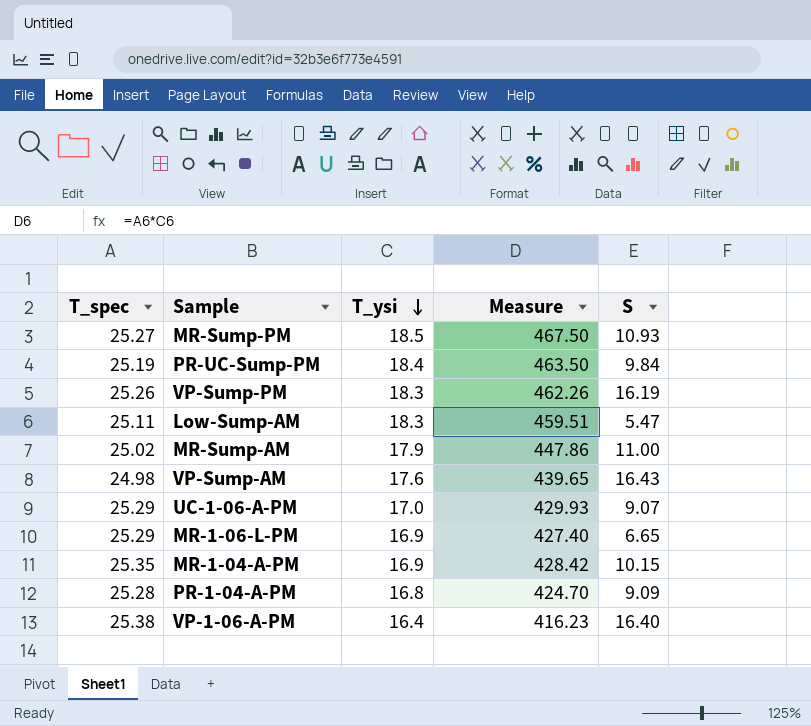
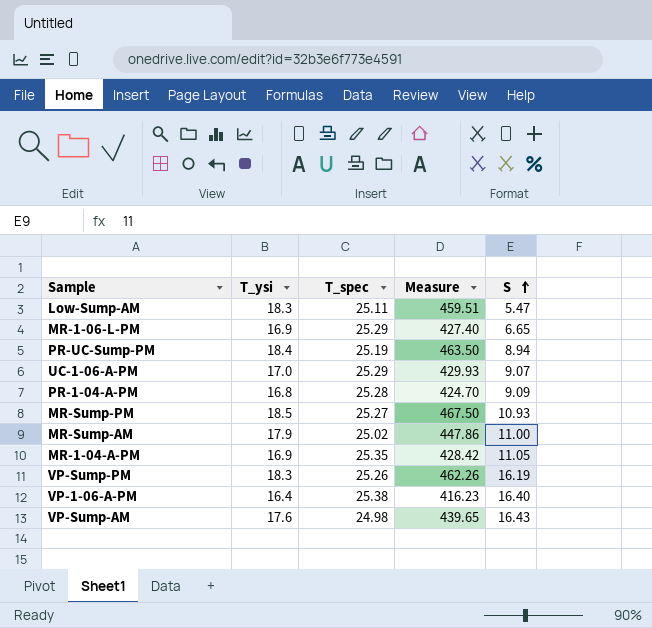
row order: T_ysi descending -> S ascending
column T_spec | position: 1 -> 3
PR-UC-Sump-PM | S: 9.84 -> 8.94
MR-1-04-A-PM | S: 10.15 -> 11.05

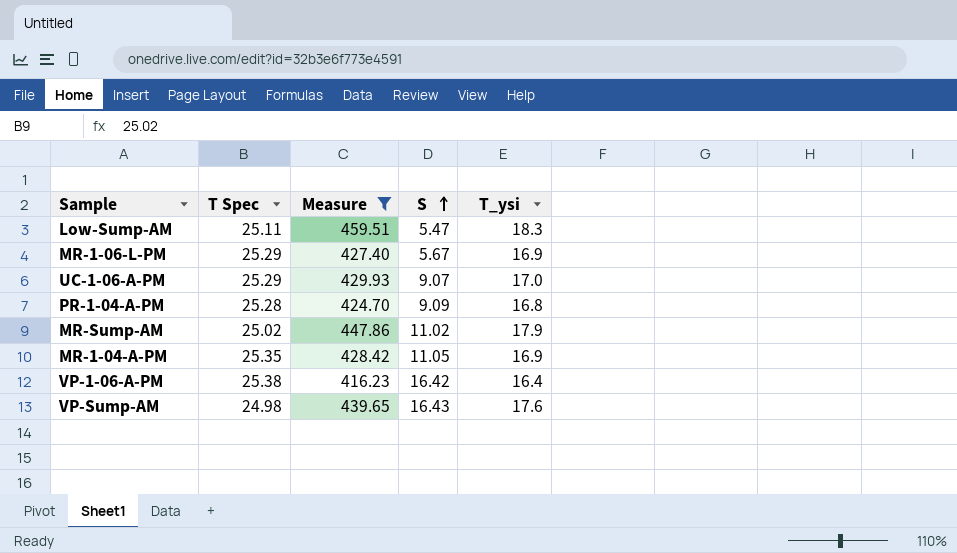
filter: none -> Measure <= 459.51
column name: T_spec -> T Spec
column T_ysi | position: 2 -> 5
MR-1-06-L-PM | S: 6.65 -> 5.67
MR-Sump-AM | S: 11.00 -> 11.02
VP-1-06-A-PM | S: 16.40 -> 16.42

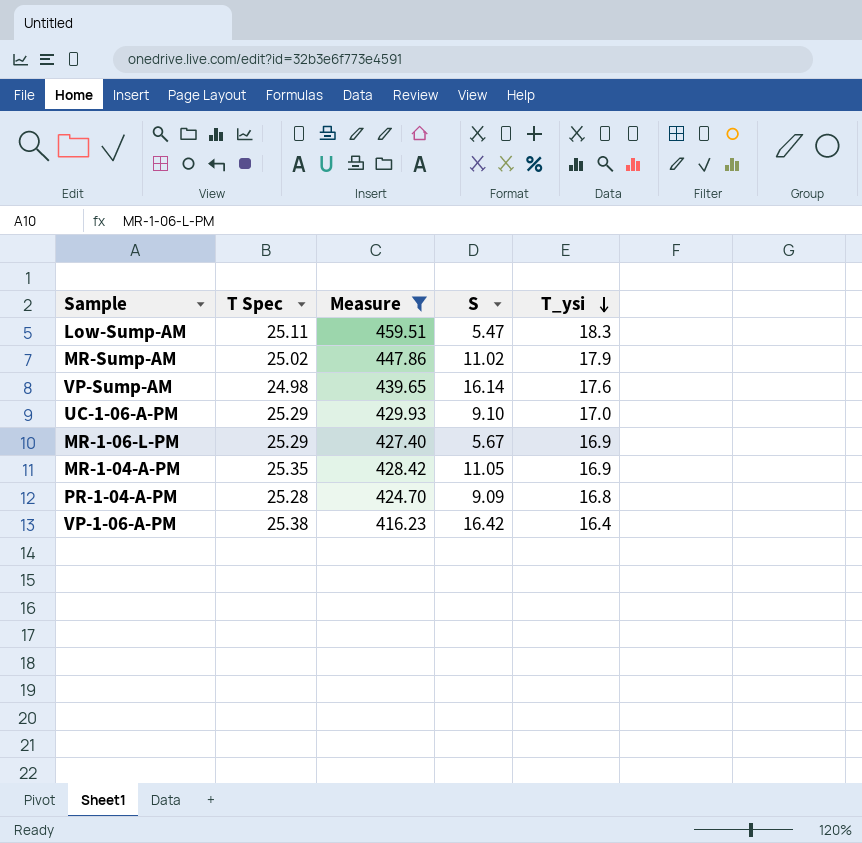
row order: S ascending -> T_ysi descending
VP-Sump-AM | S: 16.43 -> 16.14
UC-1-06-A-PM | S: 9.07 -> 9.10

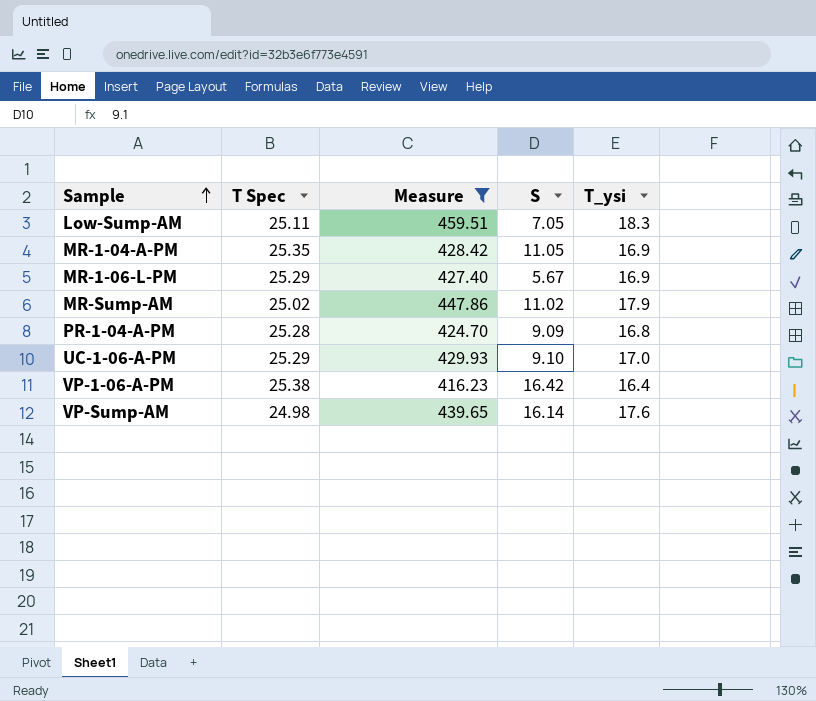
row order: T_ysi descending -> Sample ascending
Low-Sump-AM | S: 5.47 -> 7.05

